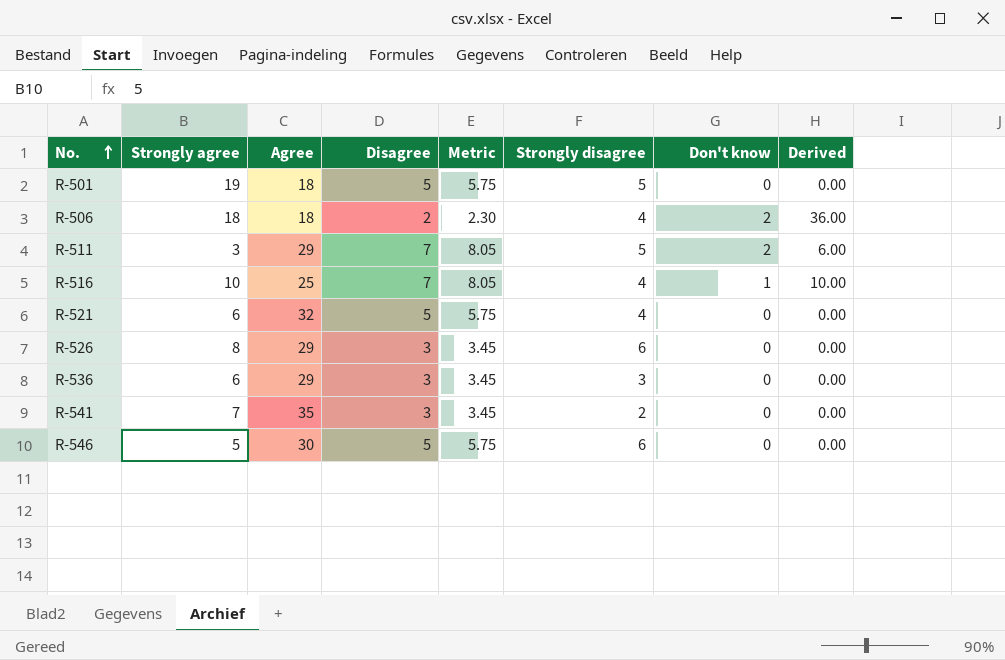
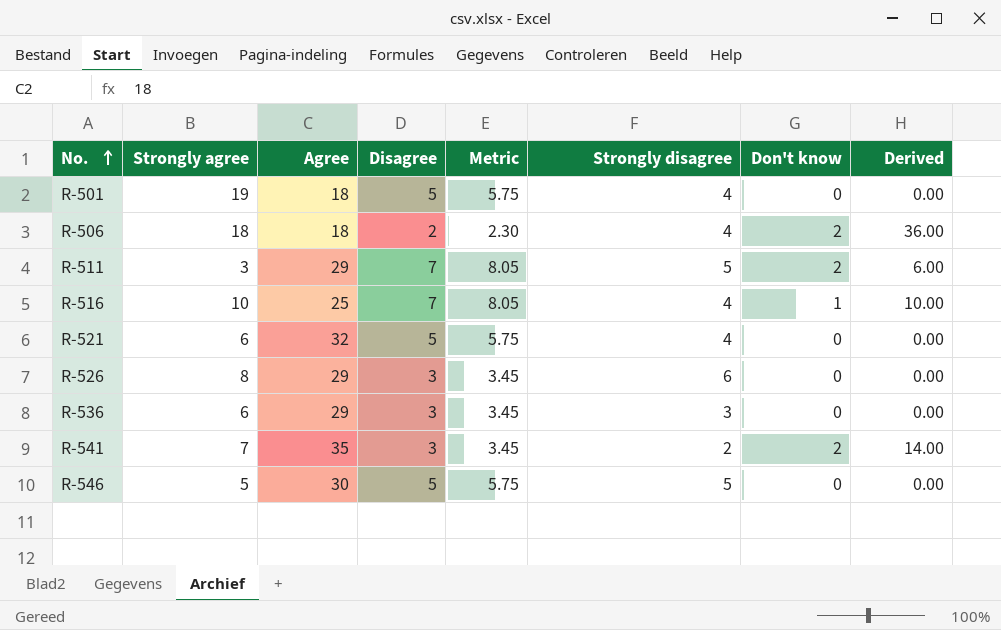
R-501 | Strongly disagree: 5 -> 4
R-541 | Don't know: 0 -> 2
R-541 | Derived: 0.00 -> 14.00
R-546 | Strongly disagree: 6 -> 5

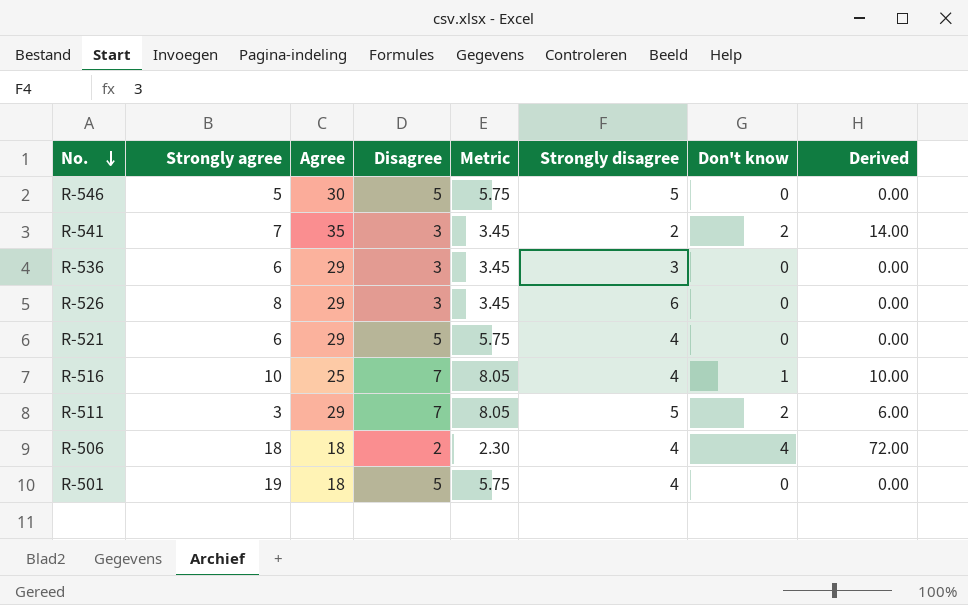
row order: No. ascending -> No. descending
R-521 | Agree: 32 -> 29
R-506 | Don't know: 2 -> 4
R-506 | Derived: 36.00 -> 72.00

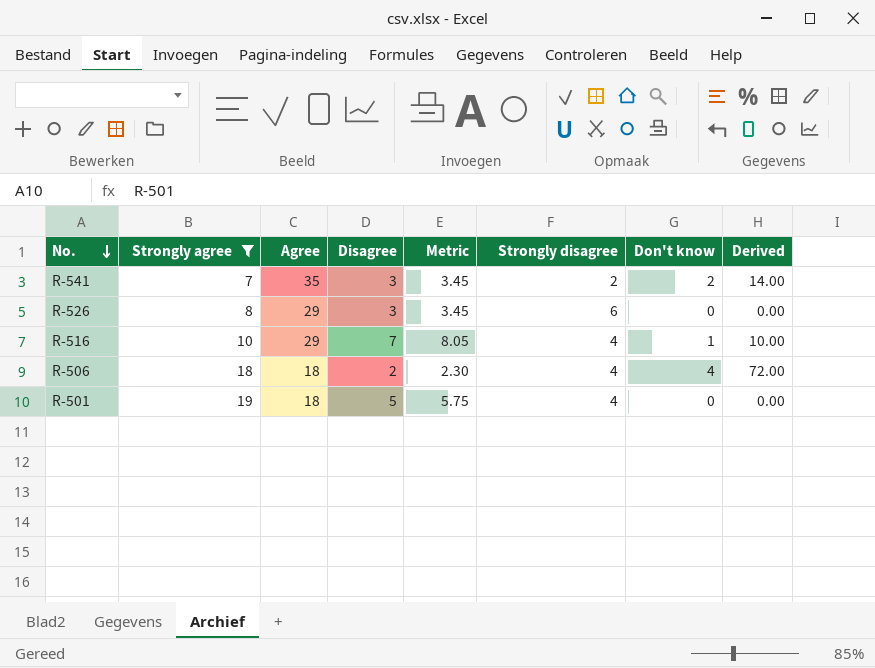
filter: none -> Strongly agree >= 7
R-516 | Agree: 25 -> 29

